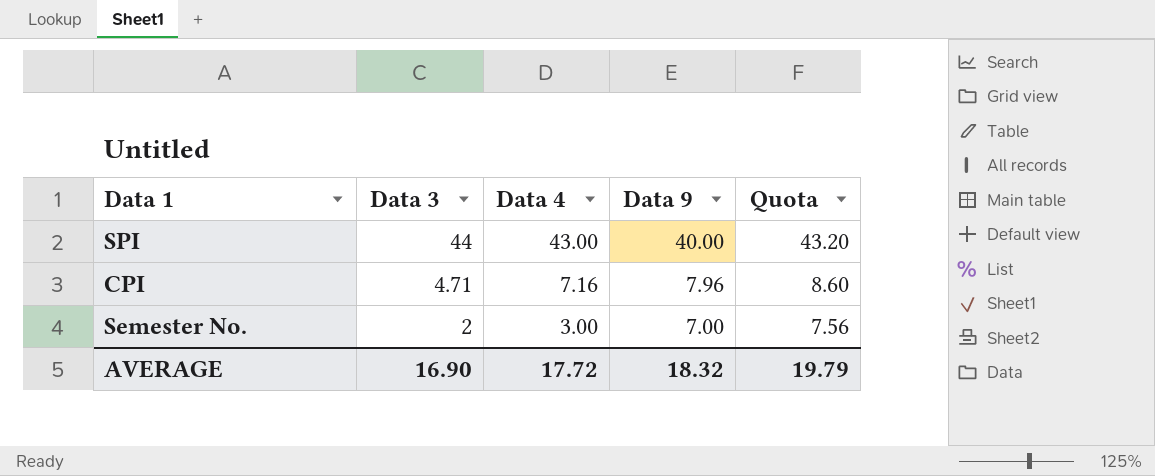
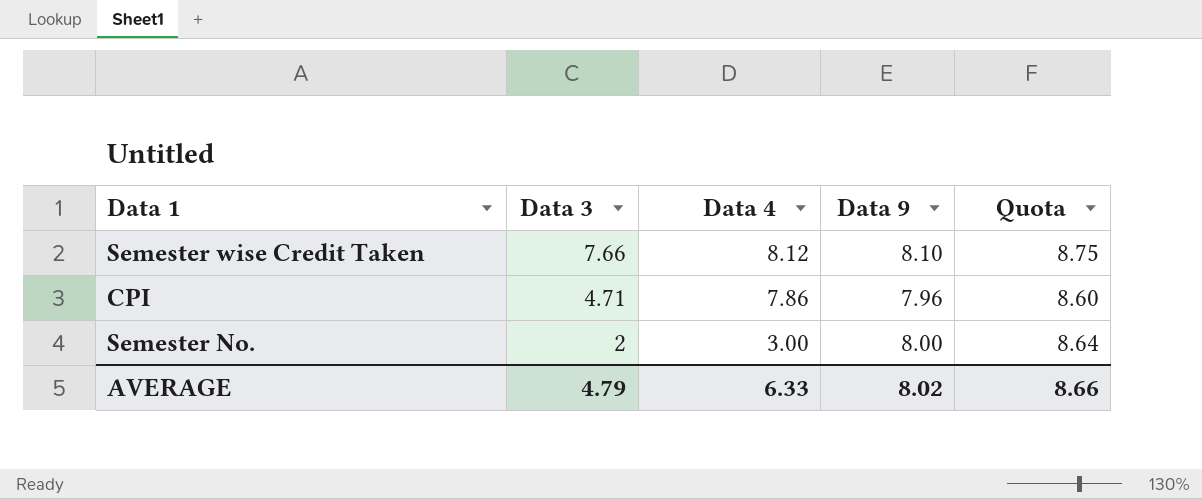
row SPI: 44 | 43.00 | 40.00 | 43.20 -> none
row Semester wise Credit Taken: none -> 7.66 | 8.12 | 8.10 | 8.75
CPI | Data 4: 7.16 -> 7.86
Semester No. | Data 9: 7.00 -> 8.00
Semester No. | Quota: 7.56 -> 8.64
AVERAGE | Data 3: 16.90 -> 4.79
AVERAGE | Data 4: 17.72 -> 6.33
AVERAGE | Data 9: 18.32 -> 8.02
AVERAGE | Quota: 19.79 -> 8.66

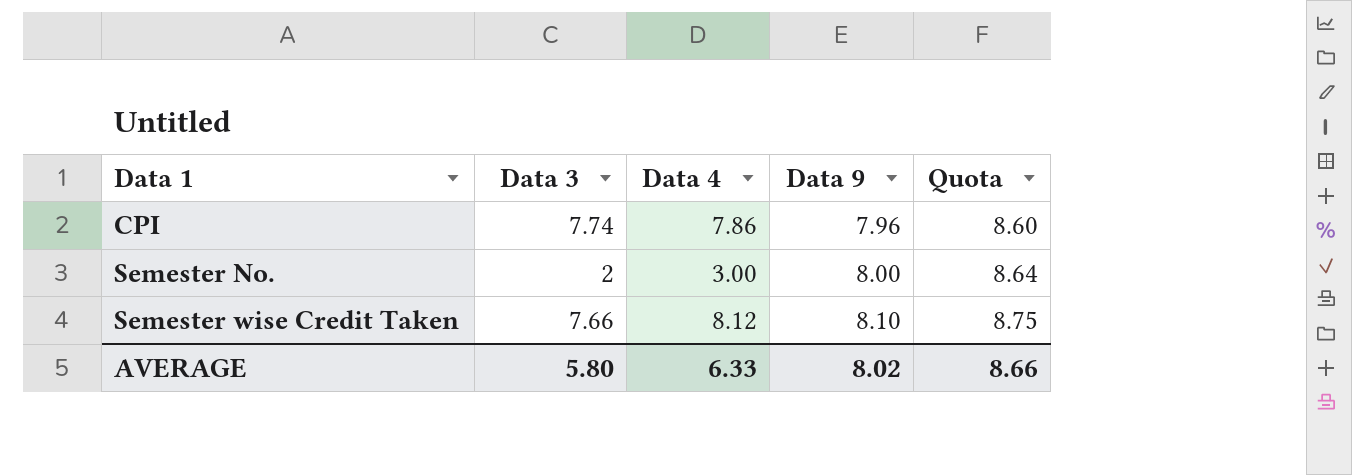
row order: Data 3 descending -> Data 1 ascending
CPI | Data 3: 4.71 -> 7.74
AVERAGE | Data 3: 4.79 -> 5.80

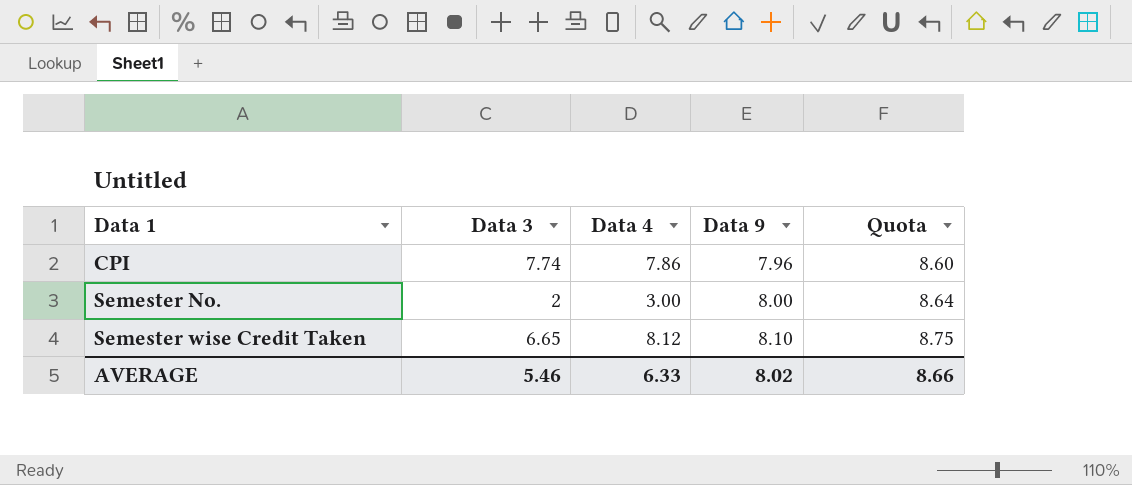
Semester wise Credit Taken | Data 3: 7.66 -> 6.65
AVERAGE | Data 3: 5.80 -> 5.46

